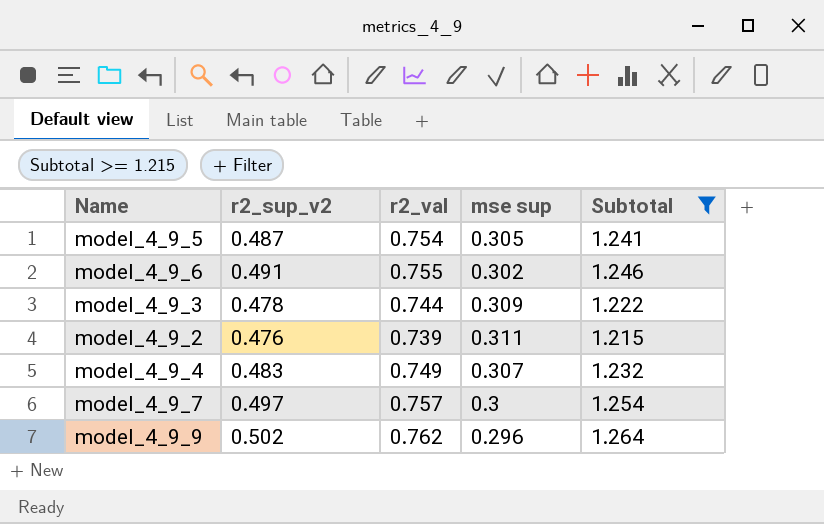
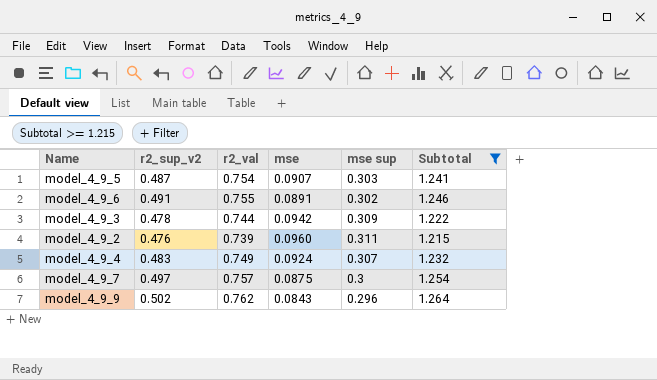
column mse | position: none -> 4
model_4_9_5 | mse sup: 0.305 -> 0.303

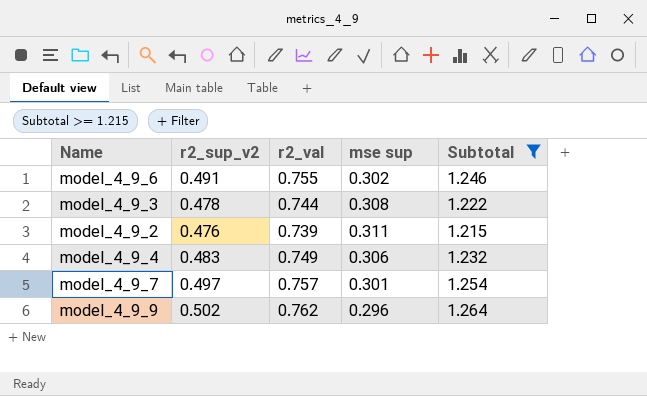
column mse | position: 4 -> none
row model_4_9_5: 0.487 | 0.754 | 0.0907 | 0.303 | 1.241 -> none
model_4_9_3 | mse sup: 0.309 -> 0.308
model_4_9_4 | mse sup: 0.307 -> 0.306
model_4_9_7 | mse sup: 0.3 -> 0.301

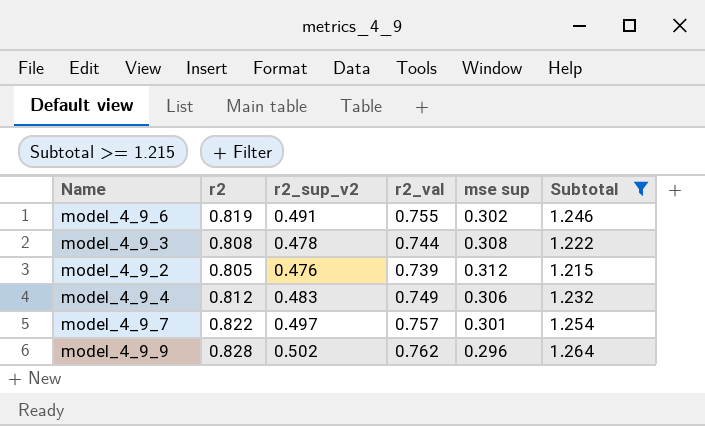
column r2 | position: none -> 2
model_4_9_2 | mse sup: 0.311 -> 0.312

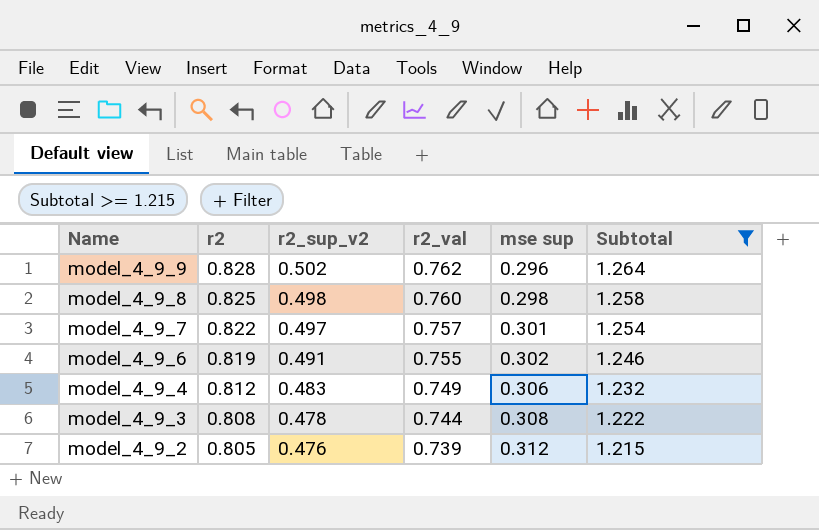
row order: none -> Name descending
row model_4_9_8: none -> 0.825 | 0.498 | 0.760 | 0.298 | 1.258

